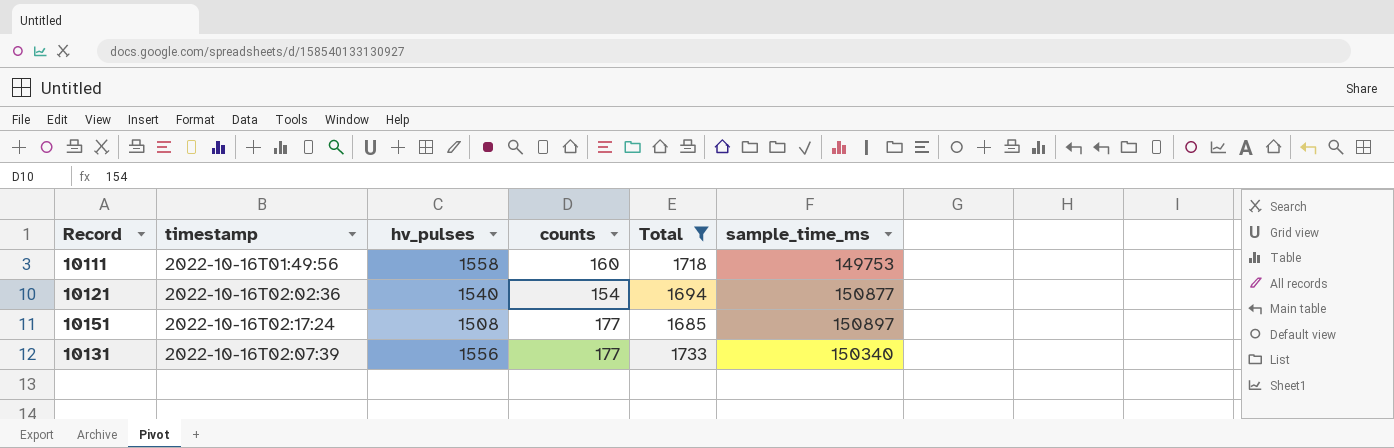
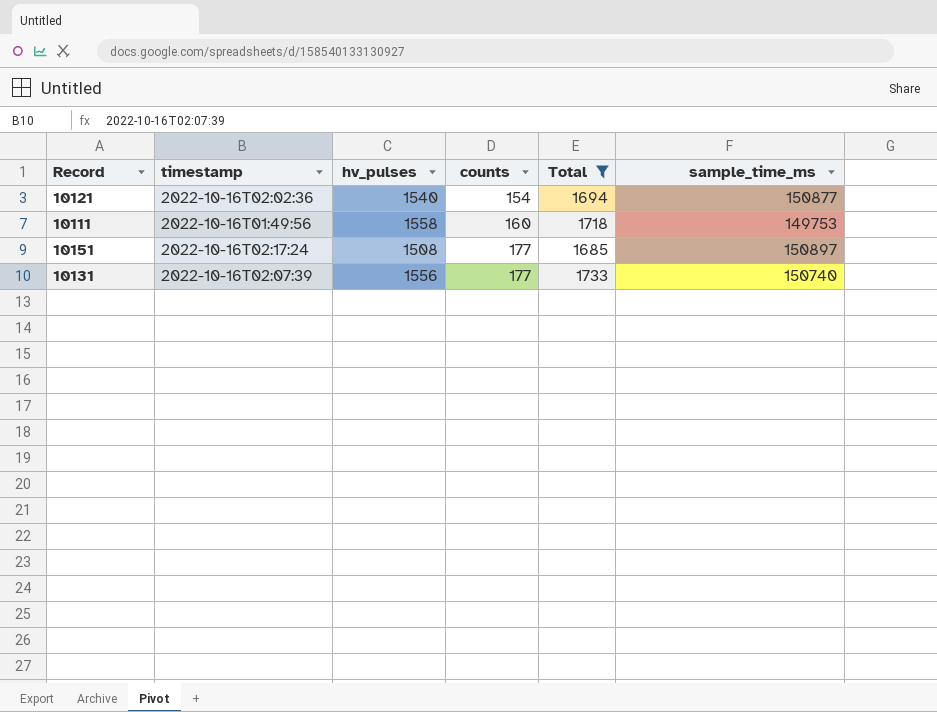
row order: none -> counts ascending
10131 | sample_time_ms: 150340 -> 150740

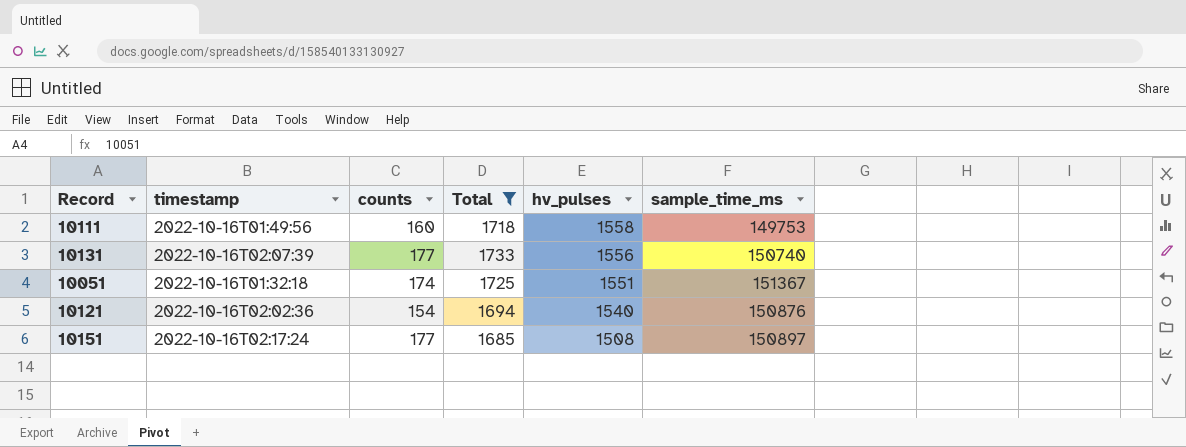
row order: counts ascending -> hv_pulses descending
column hv_pulses | position: 3 -> 5
row 10051: none -> 2022-10-16T01:32:18 | 174 | 1725 | 1551 | 151367
10121 | sample_time_ms: 150877 -> 150876

